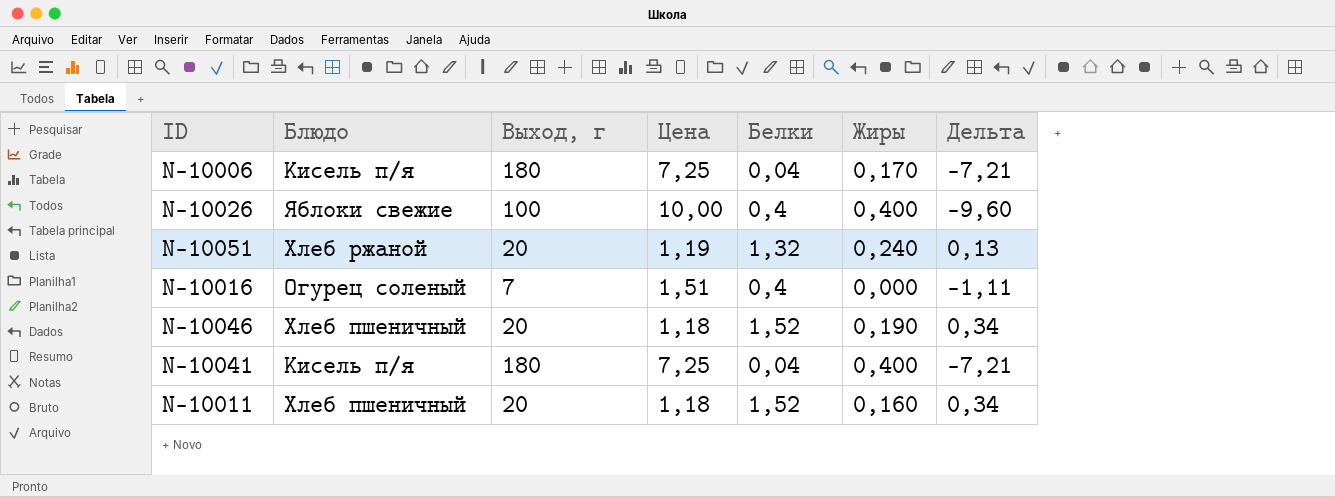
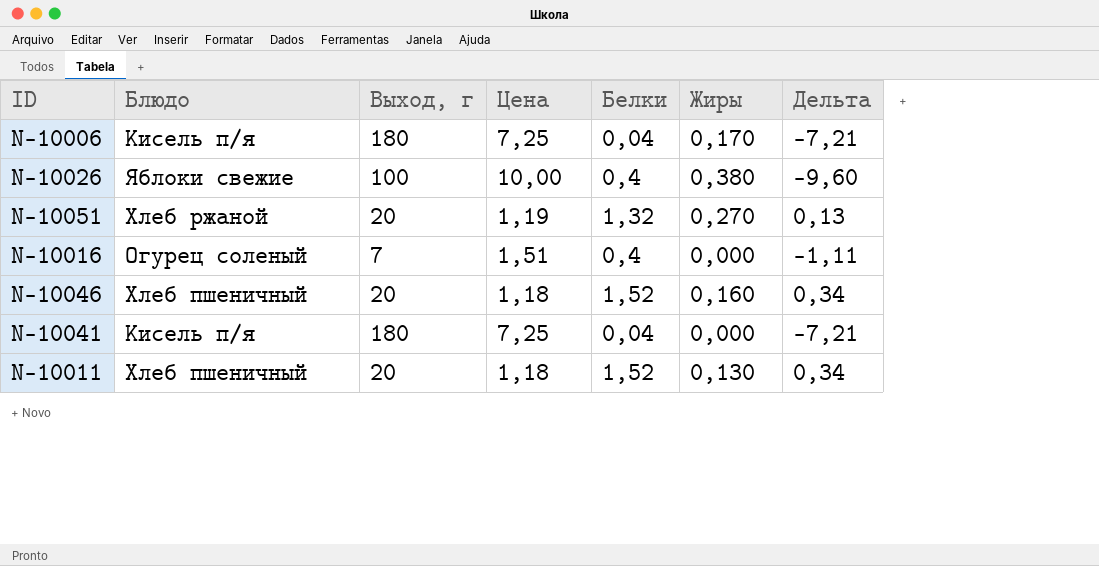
N-10026 | Жиры: 0,400 -> 0,380
N-10051 | Жиры: 0,240 -> 0,270
N-10046 | Жиры: 0,190 -> 0,160
N-10041 | Жиры: 0,400 -> 0,000
N-10011 | Жиры: 0,160 -> 0,130

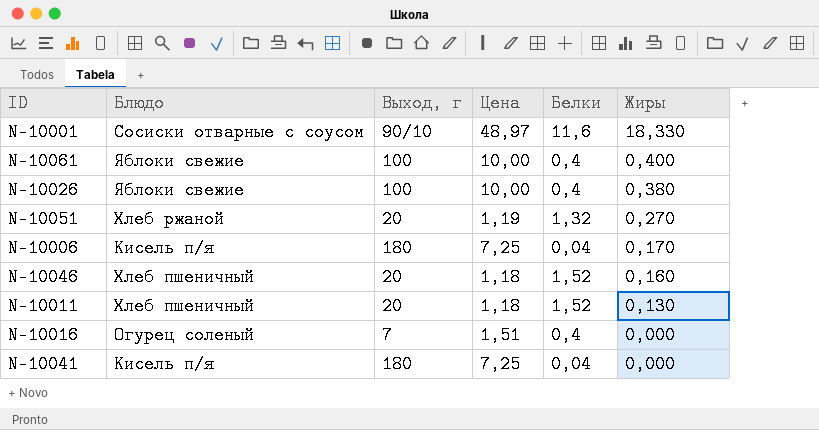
row order: none -> Жиры descending
column Дельта | formula: [Белки] - [Цена] -> none
row N-10001: none -> Сосиски отварные с соусом | 90/10 | 48,97 | 11,6 | 18,330
row N-10061: none -> Яблоки свежие | 100 | 10,00 | 0,4 | 0,400

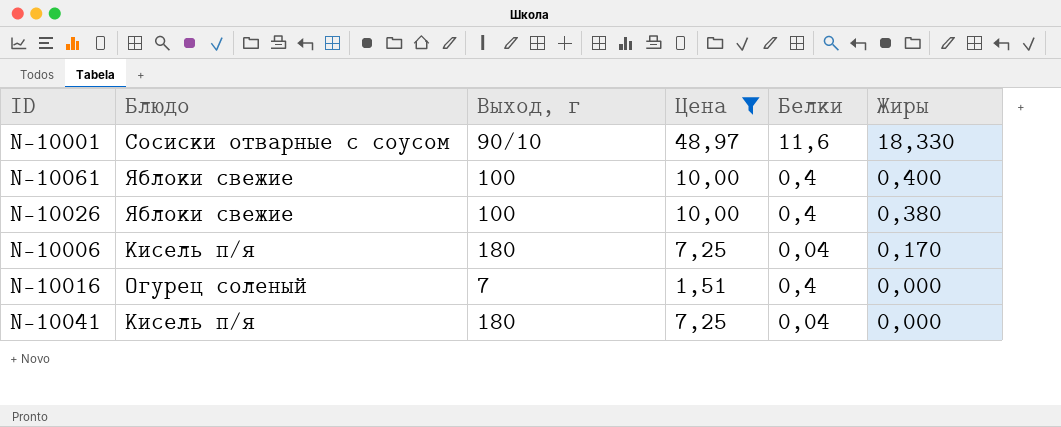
filter: none -> Цена >= 1,51

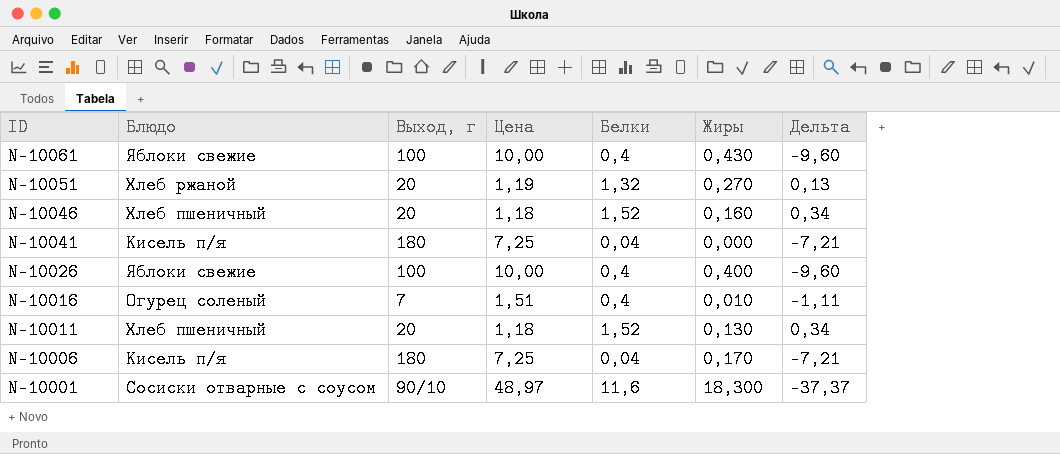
filter: Цена >= 1,51 -> none
row order: Жиры descending -> ID descending
column Дельта | formula: none -> [Белки] - [Цена]
N-10061 | Жиры: 0,400 -> 0,430
N-10026 | Жиры: 0,380 -> 0,400
N-10016 | Жиры: 0,000 -> 0,010
N-10001 | Жиры: 18,330 -> 18,300

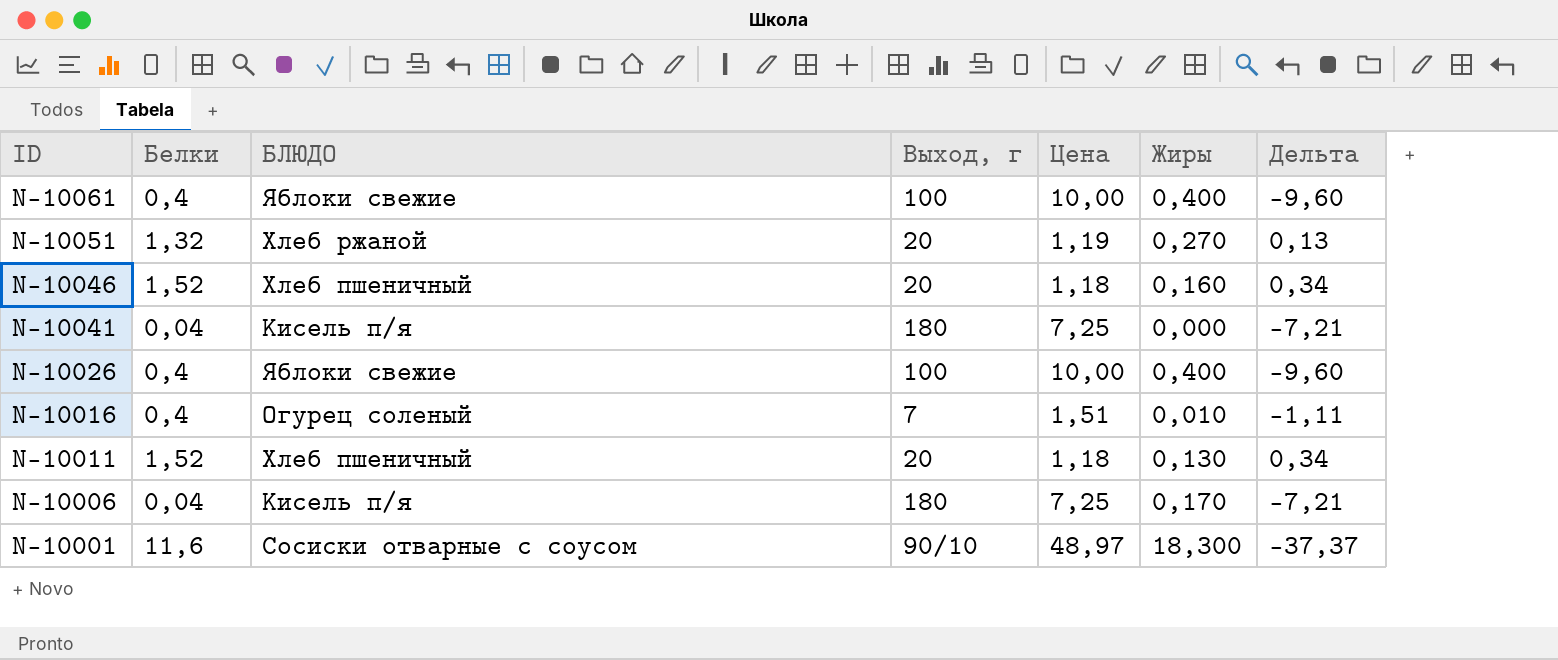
column Белки | position: 5 -> 2
column name: Блюдо -> БЛЮДО
N-10061 | Жиры: 0,430 -> 0,400

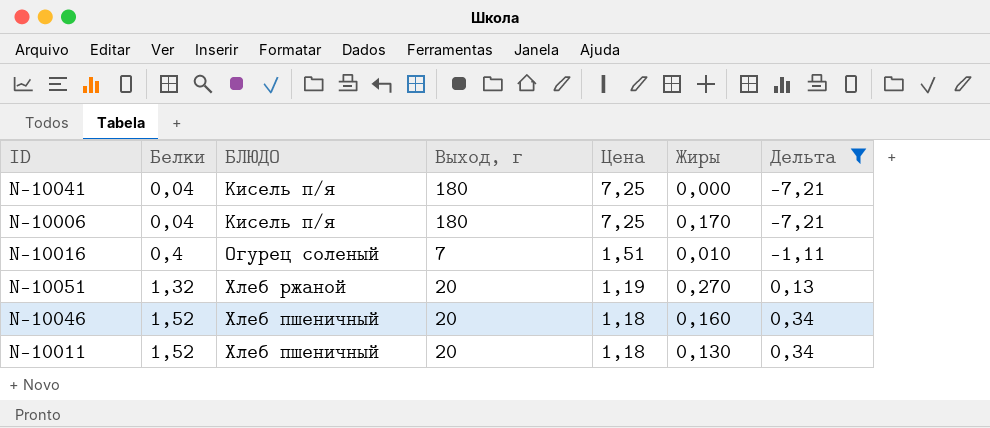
filter: none -> Дельта >= -7,21
row order: ID descending -> Белки ascending

